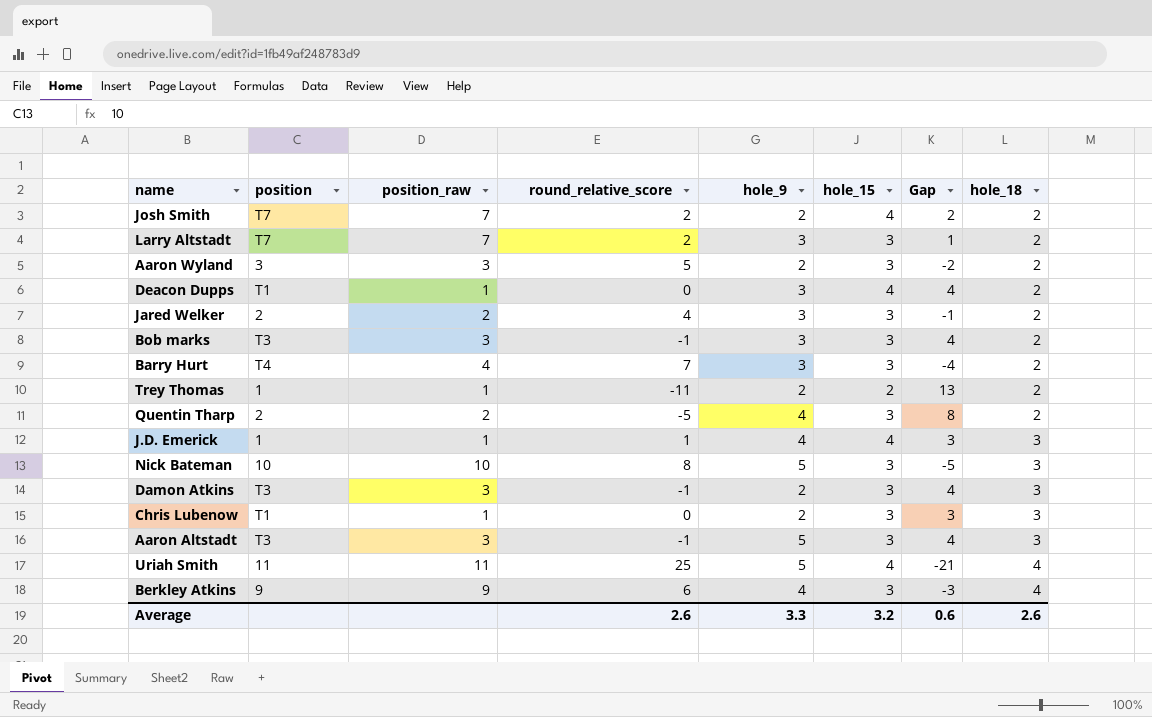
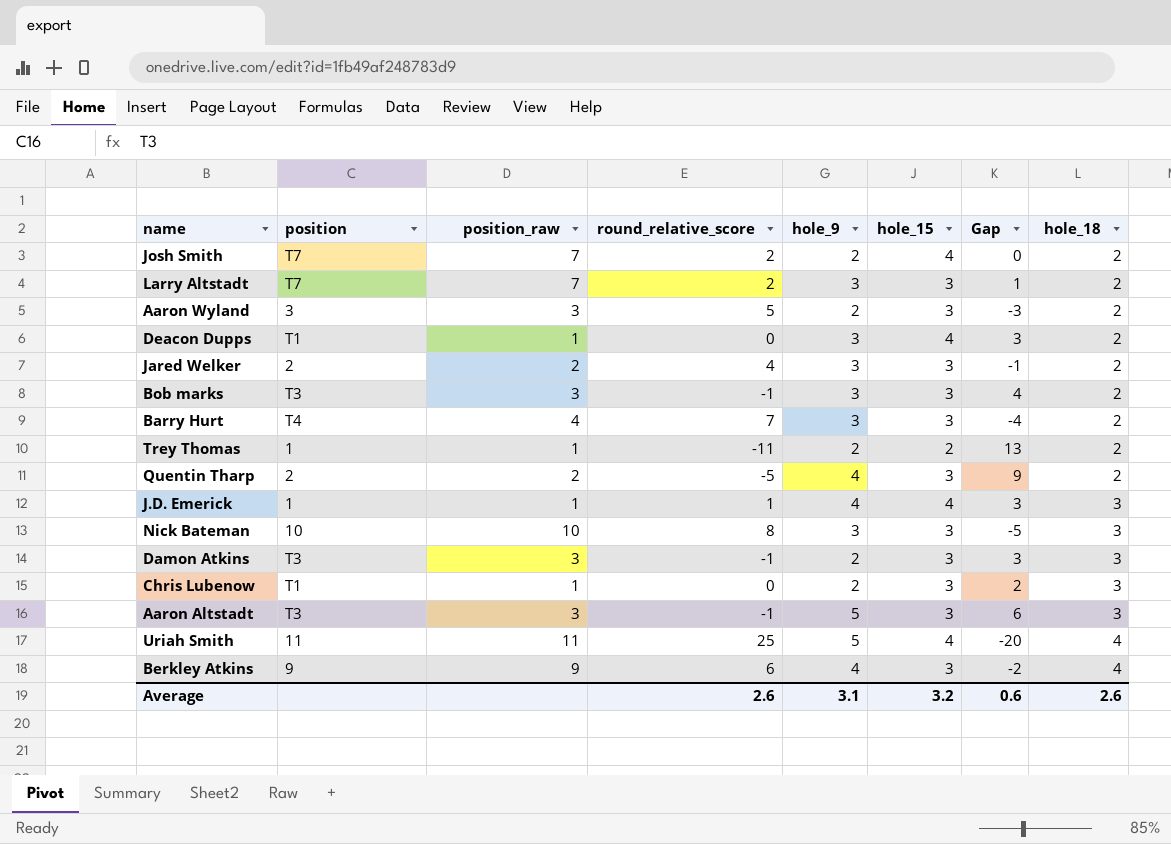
column Gap | formula: [hole_15] - [round_relative_score] -> [hole_9] - [round_relative_score]
Nick Bateman | hole_9: 5 -> 3
Average | hole_9: 3.3 -> 3.1

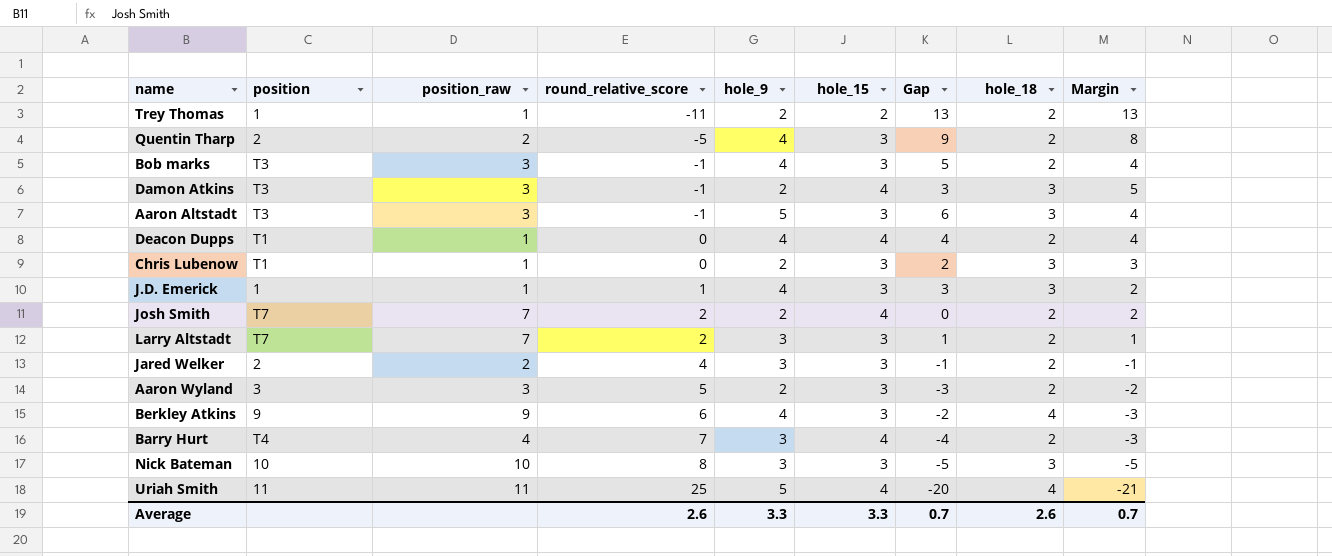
row order: hole_18 ascending -> round_relative_score ascending
column Margin | formula: none -> [hole_15] - [round_relative_score]
Bob marks | hole_9: 3 -> 4
Bob marks | Gap: 4 -> 5
Damon Atkins | hole_15: 3 -> 4
Deacon Dupps | hole_9: 3 -> 4
Deacon Dupps | Gap: 3 -> 4
J.D. Emerick | hole_15: 4 -> 3
Barry Hurt | hole_15: 3 -> 4
Average | hole_9: 3.1 -> 3.3
Average | hole_15: 3.2 -> 3.3
Average | Gap: 0.6 -> 0.7

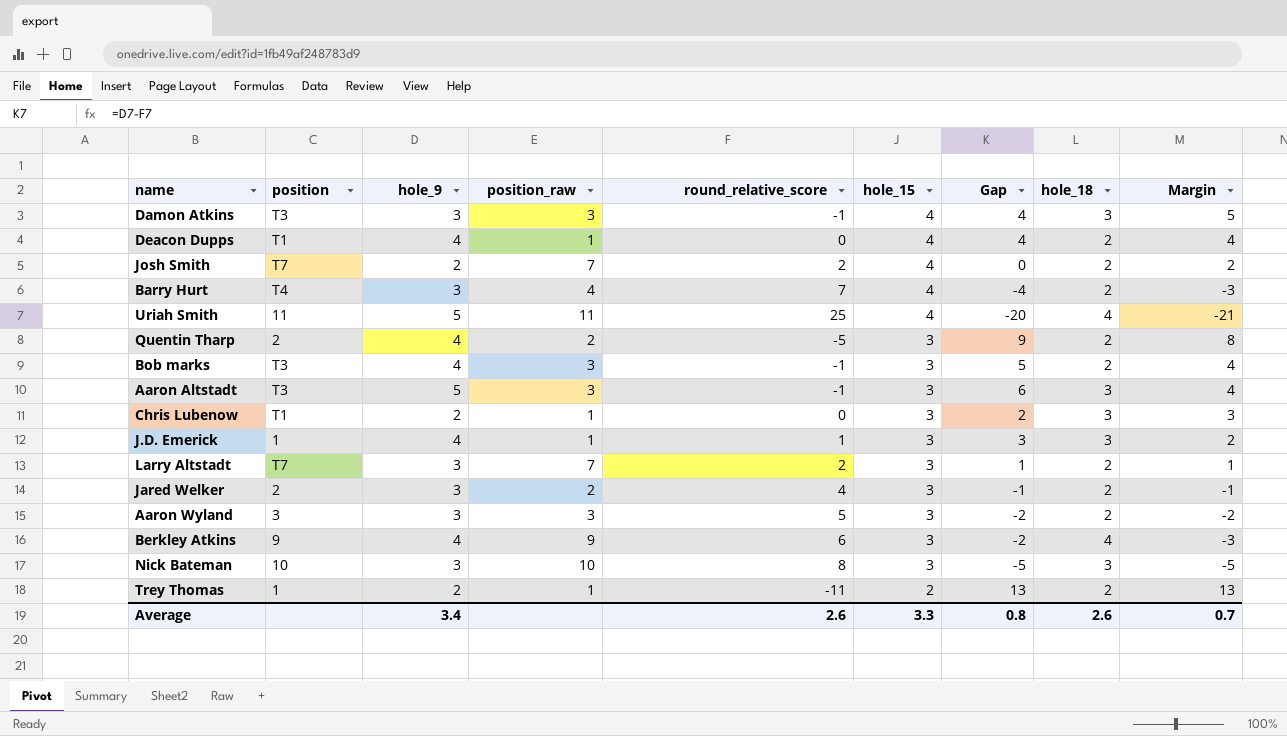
row order: round_relative_score ascending -> hole_15 descending
column hole_9 | position: 5 -> 3
Damon Atkins | hole_9: 2 -> 3
Damon Atkins | Gap: 3 -> 4
Aaron Wyland | hole_9: 2 -> 3
Aaron Wyland | Gap: -3 -> -2
Average | hole_9: 3.3 -> 3.4
Average | Gap: 0.7 -> 0.8

